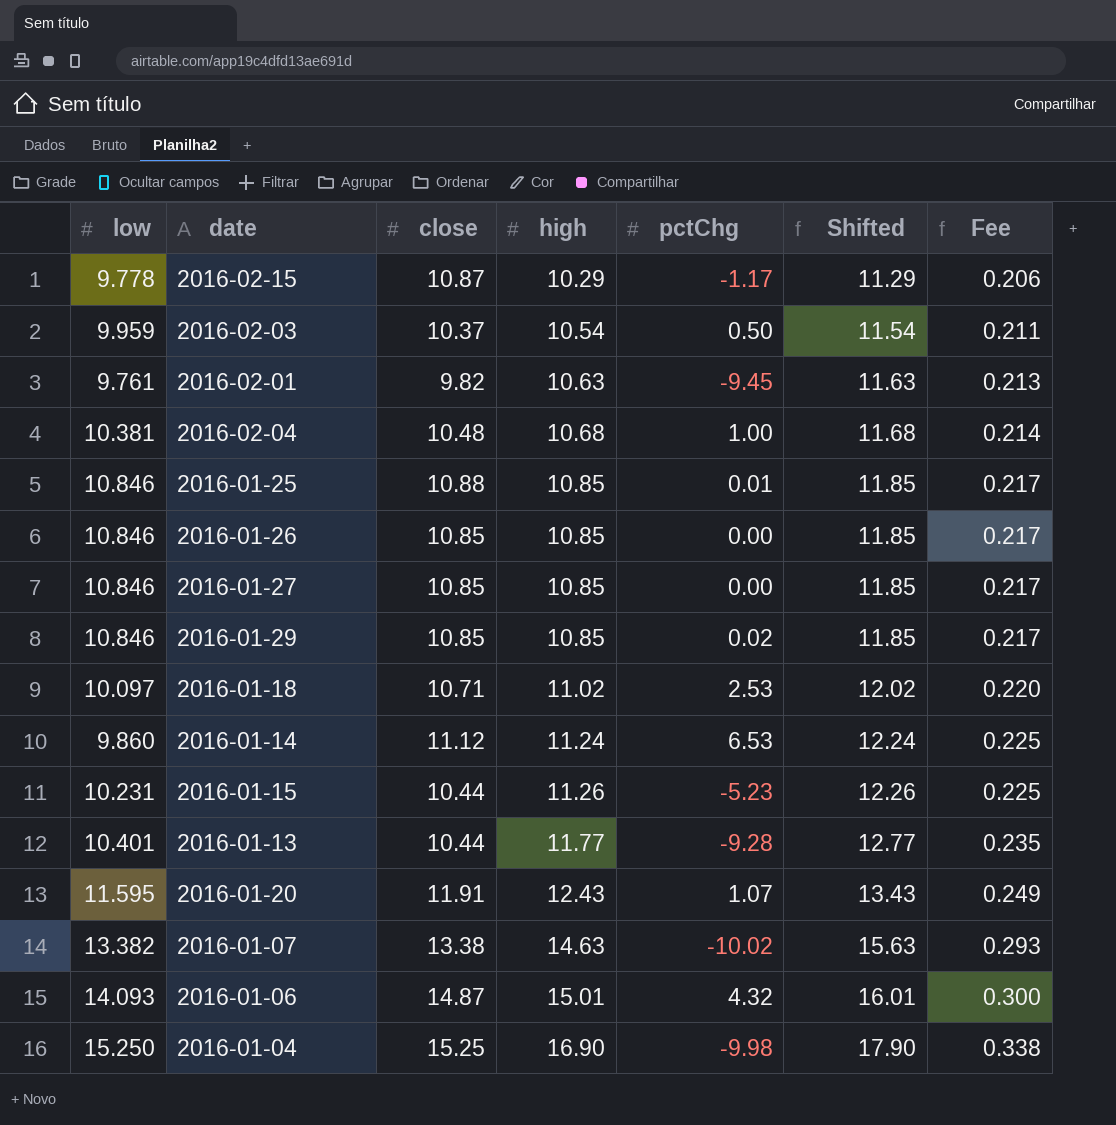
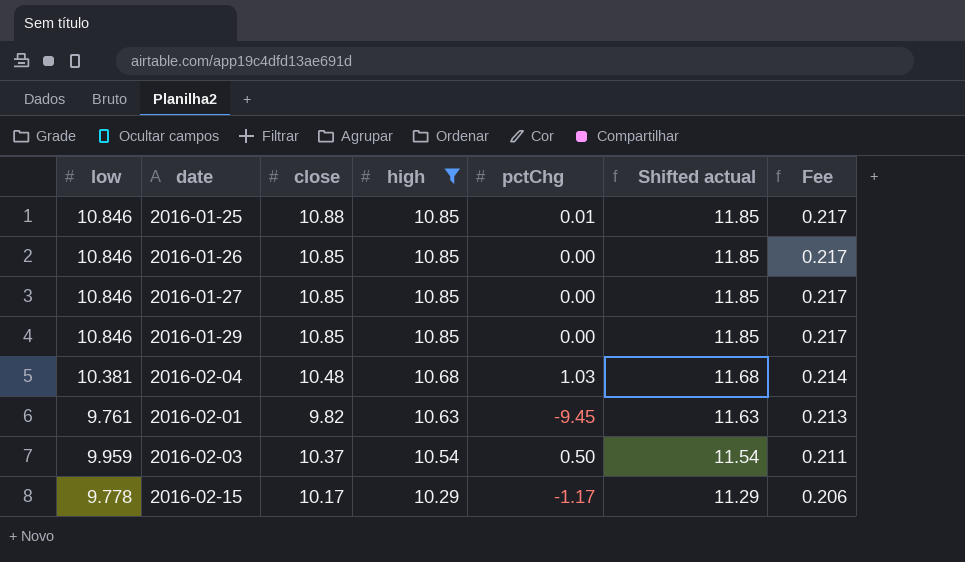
filter: none -> high <= 10.85
row order: high ascending -> high descending
column name: Shifted -> Shifted actual
2016-01-29 | pctChg: 0.02 -> 0.00
2016-02-04 | pctChg: 1.00 -> 1.03
2016-02-15 | close: 10.87 -> 10.17

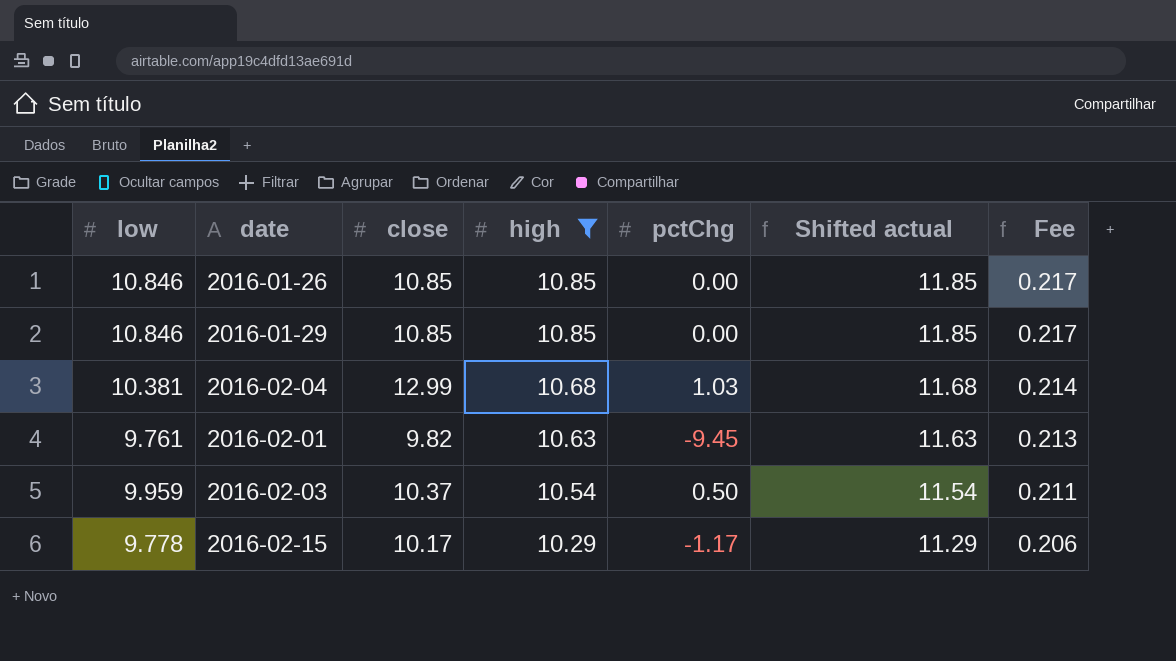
row 2016-01-25: 10.846 | 10.88 | 10.85 | 0.01 | 11.85 | 0.217 -> none
row 2016-01-27: 10.846 | 10.85 | 10.85 | 0.00 | 11.85 | 0.217 -> none
2016-02-04 | close: 10.48 -> 12.99

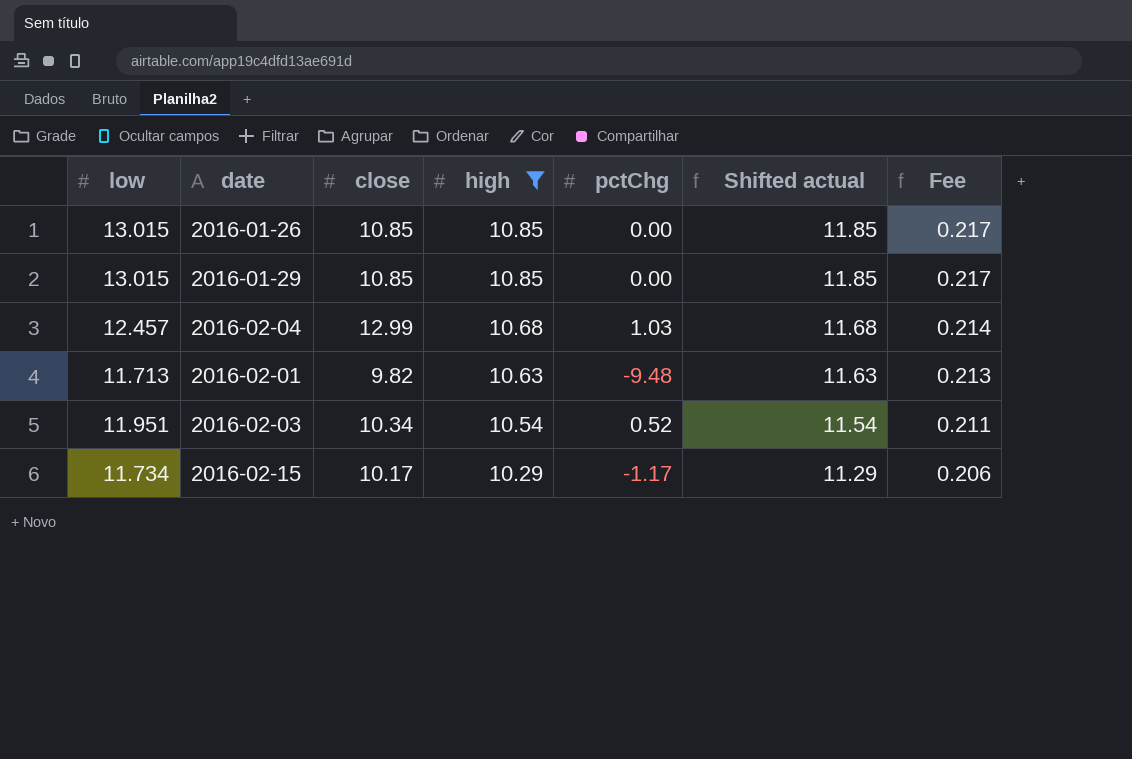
2016-01-26 | low: 10.846 -> 13.015
2016-01-29 | low: 10.846 -> 13.015
2016-02-04 | low: 10.381 -> 12.457
2016-02-01 | low: 9.761 -> 11.713
2016-02-01 | pctChg: -9.45 -> -9.48
2016-02-03 | low: 9.959 -> 11.951
2016-02-03 | close: 10.37 -> 10.34
2016-02-03 | pctChg: 0.50 -> 0.52
2016-02-15 | low: 9.778 -> 11.734

